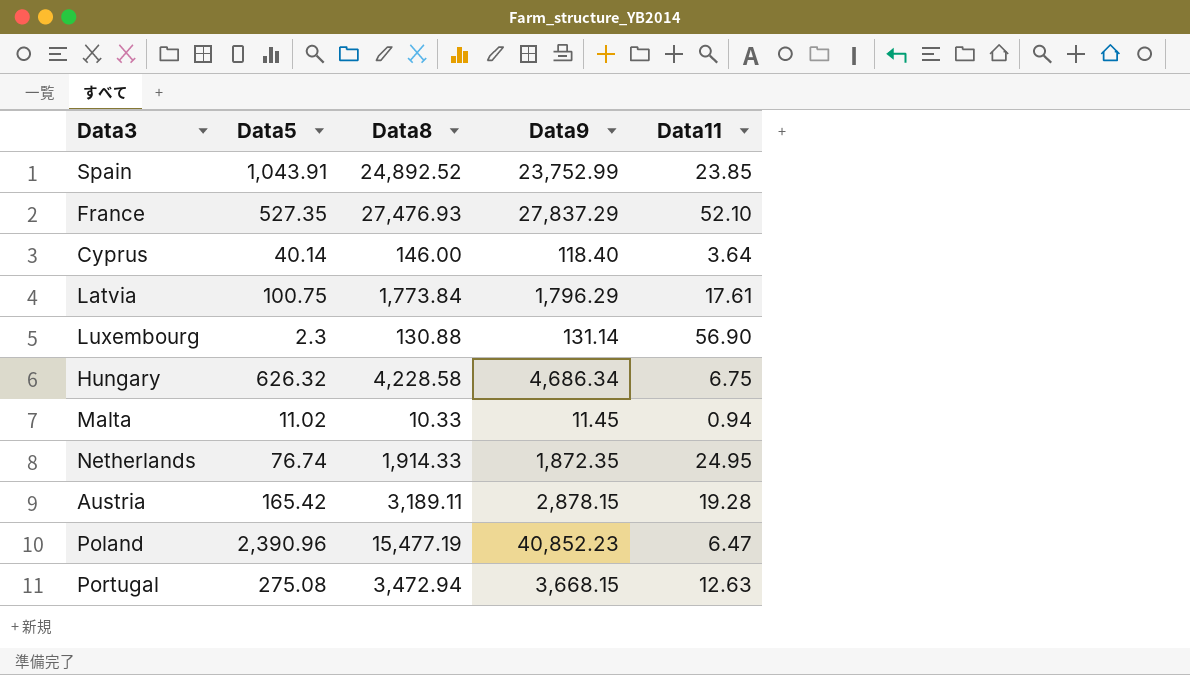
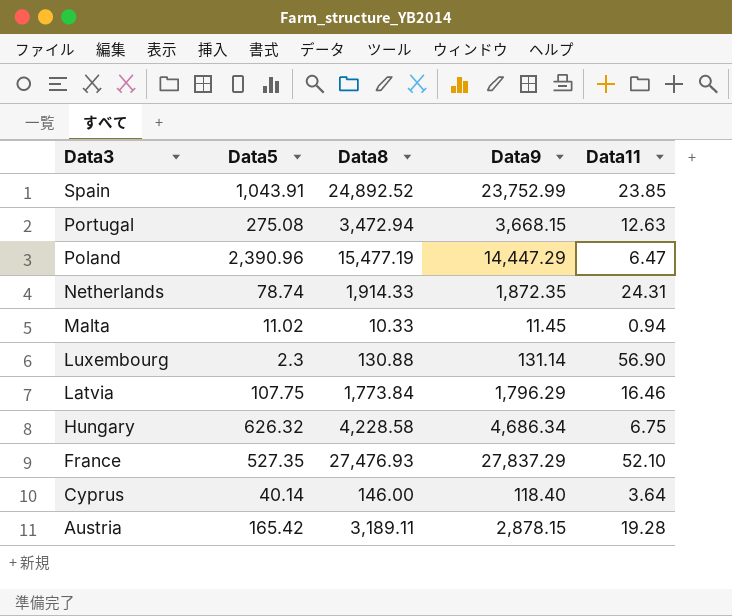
row order: none -> Data3 descending
Poland | Data9: 40,852.23 -> 14,447.29
Netherlands | Data5: 76.74 -> 78.74
Netherlands | Data11: 24.95 -> 24.31
Latvia | Data5: 100.75 -> 107.75
Latvia | Data11: 17.61 -> 16.46

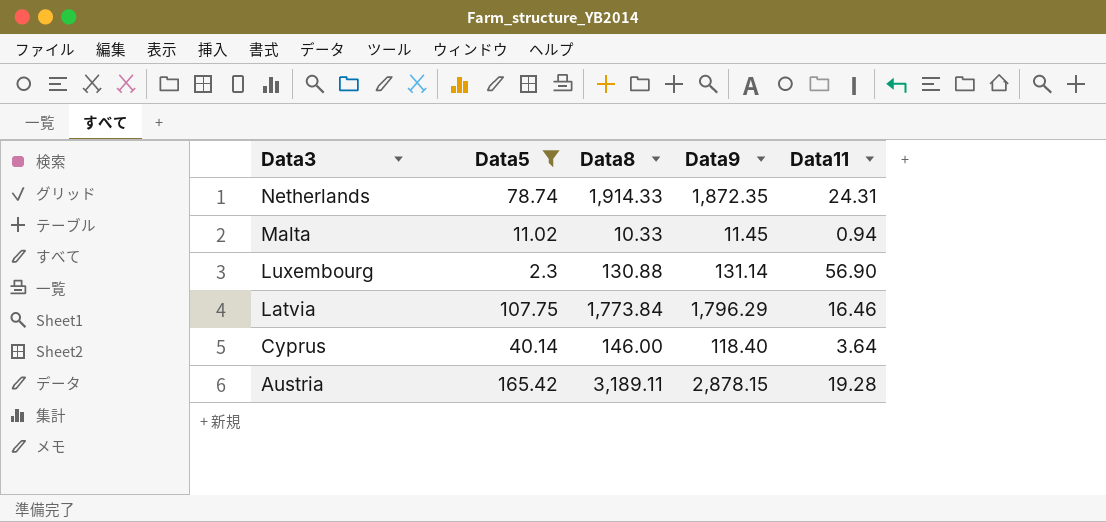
filter: none -> Data5 <= 165.42

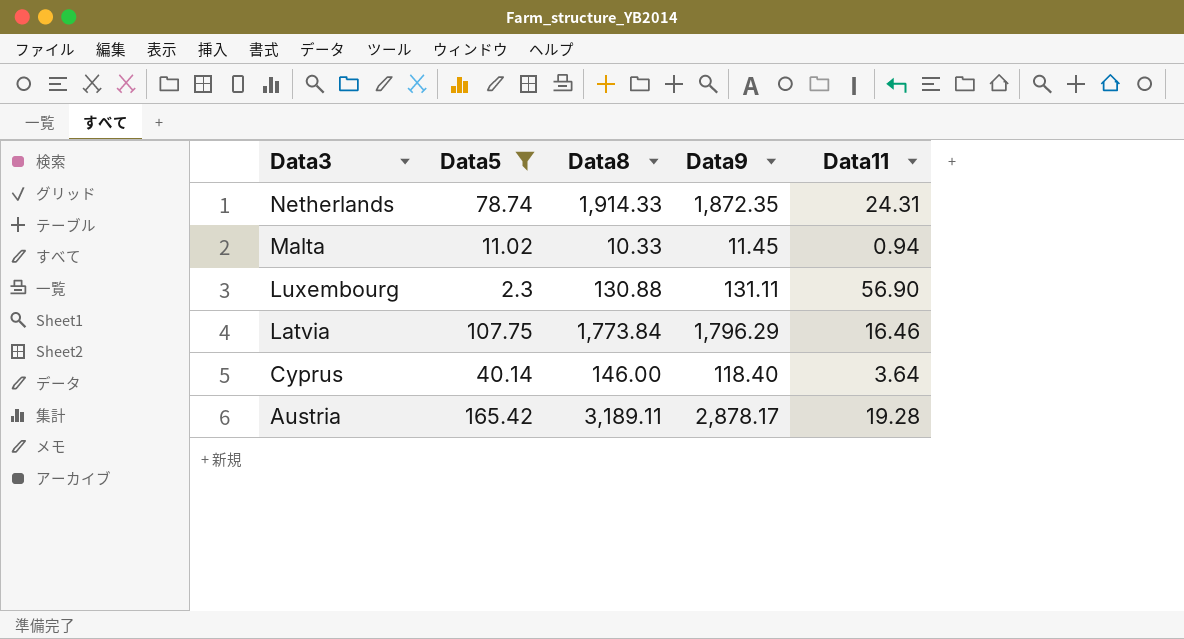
Luxembourg | Data9: 131.14 -> 131.11
Austria | Data9: 2,878.15 -> 2,878.17

